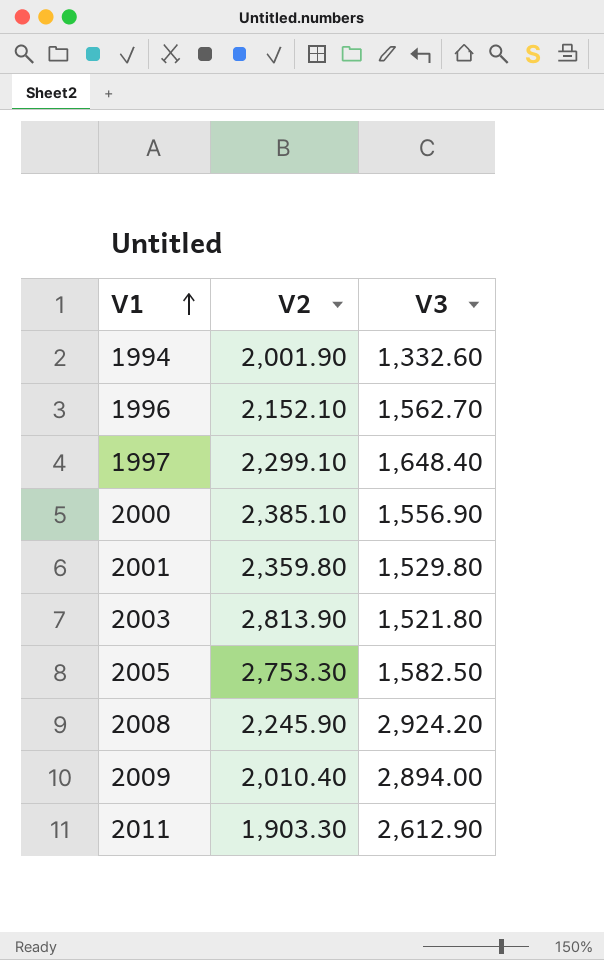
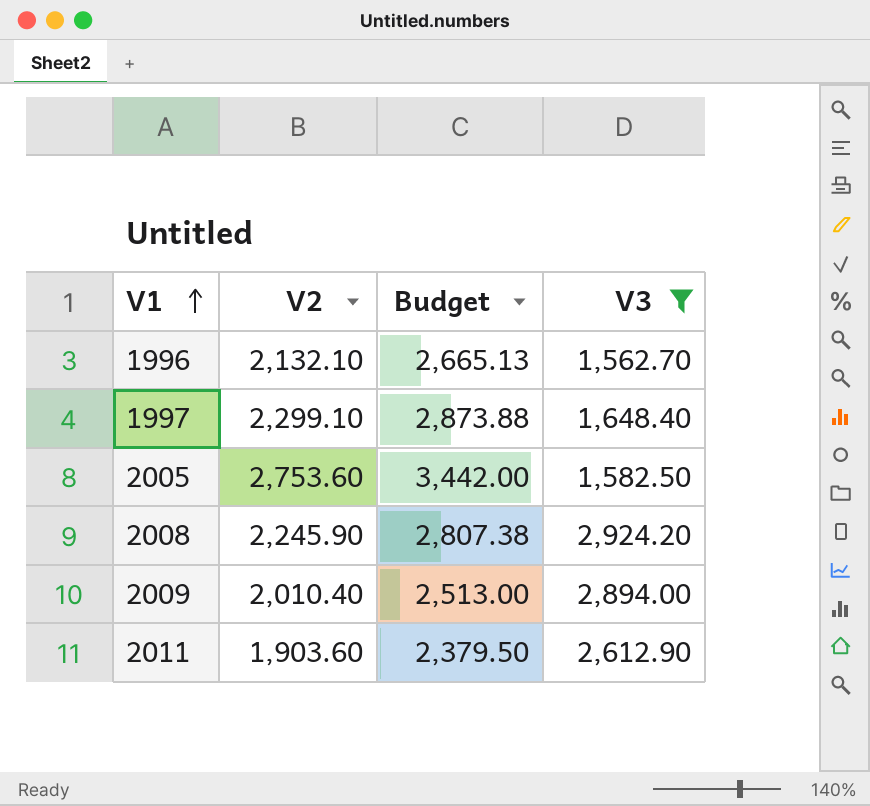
filter: none -> V3 >= 1,562.70
column Budget | formula: none -> [V2] * 1.25
1996 | V2: 2,152.10 -> 2,132.10
2005 | V2: 2,753.30 -> 2,753.60
2011 | V2: 1,903.30 -> 1,903.60

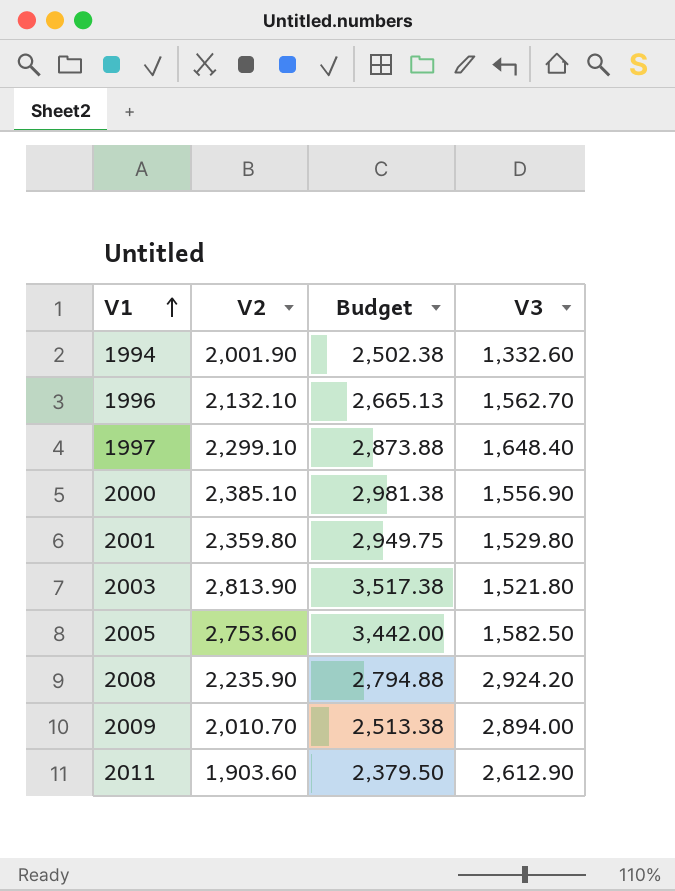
filter: V3 >= 1,562.70 -> none
2008 | V2: 2,245.90 -> 2,235.90
2008 | Budget: 2,807.38 -> 2,794.88
2009 | V2: 2,010.40 -> 2,010.70
2009 | Budget: 2,513.00 -> 2,513.38

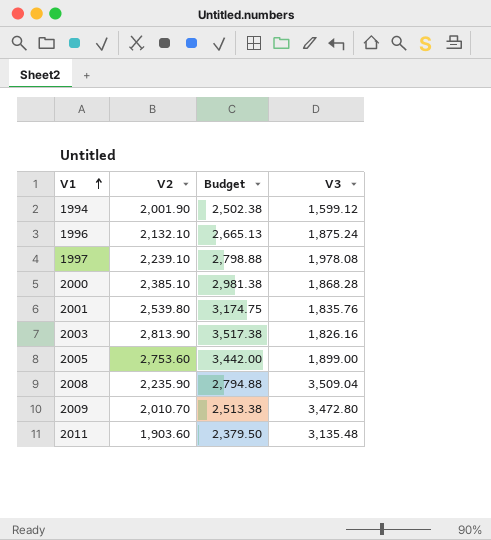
1994 | V3: 1,332.60 -> 1,599.12
1996 | V3: 1,562.70 -> 1,875.24
1997 | V2: 2,299.10 -> 2,239.10
1997 | Budget: 2,873.88 -> 2,798.88
1997 | V3: 1,648.40 -> 1,978.08
2000 | V3: 1,556.90 -> 1,868.28
2001 | V2: 2,359.80 -> 2,539.80
2001 | Budget: 2,949.75 -> 3,174.75
2001 | V3: 1,529.80 -> 1,835.76
2003 | V3: 1,521.80 -> 1,826.16
2005 | V3: 1,582.50 -> 1,899.00
2008 | V3: 2,924.20 -> 3,509.04
2009 | V3: 2,894.00 -> 3,472.80
2011 | V3: 2,612.90 -> 3,135.48

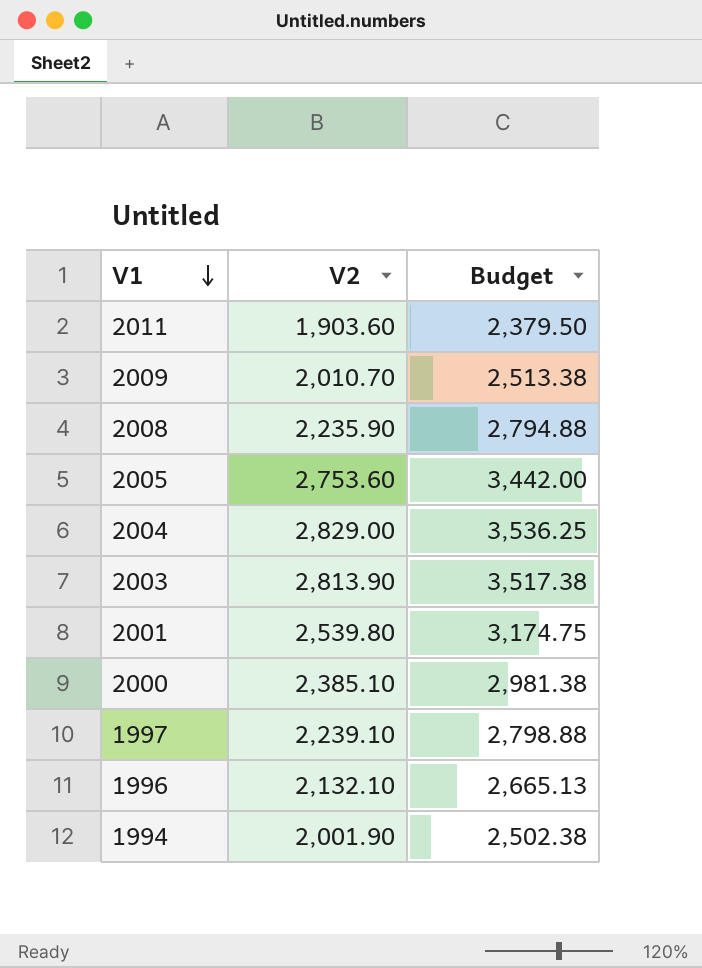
row order: V1 ascending -> V1 descending
column V3 | position: 4 -> none
row 2004: none -> 2,829.00 | 3,536.25

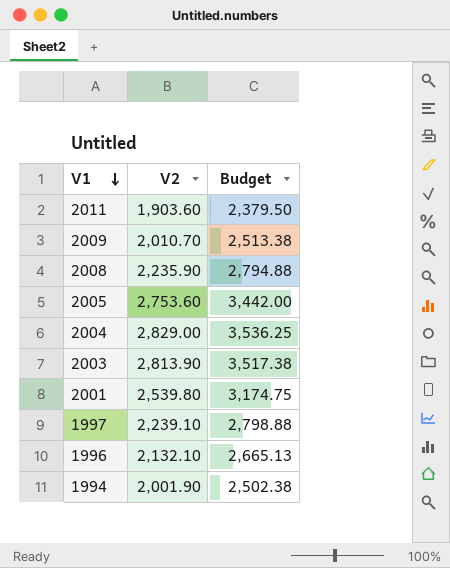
row 2000: 2,385.10 | 2,981.38 -> none

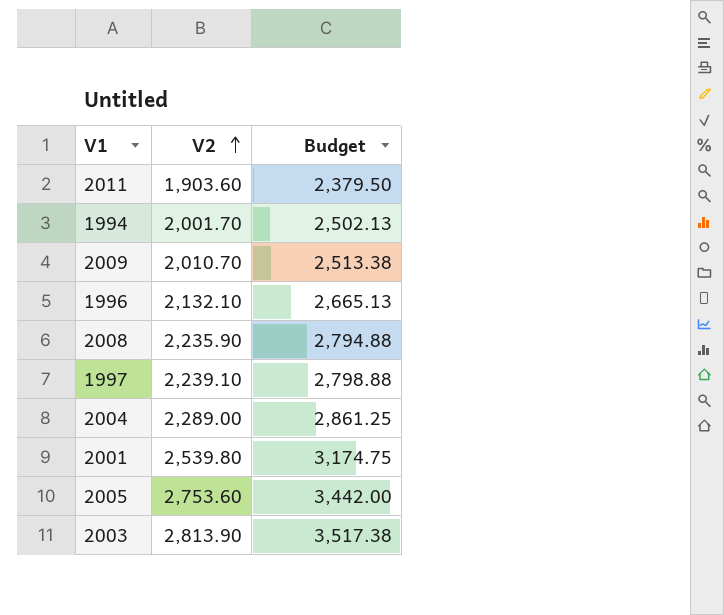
row order: V1 descending -> V2 ascending
1994 | V2: 2,001.90 -> 2,001.70
1994 | Budget: 2,502.38 -> 2,502.13
2004 | V2: 2,829.00 -> 2,289.00
2004 | Budget: 3,536.25 -> 2,861.25

